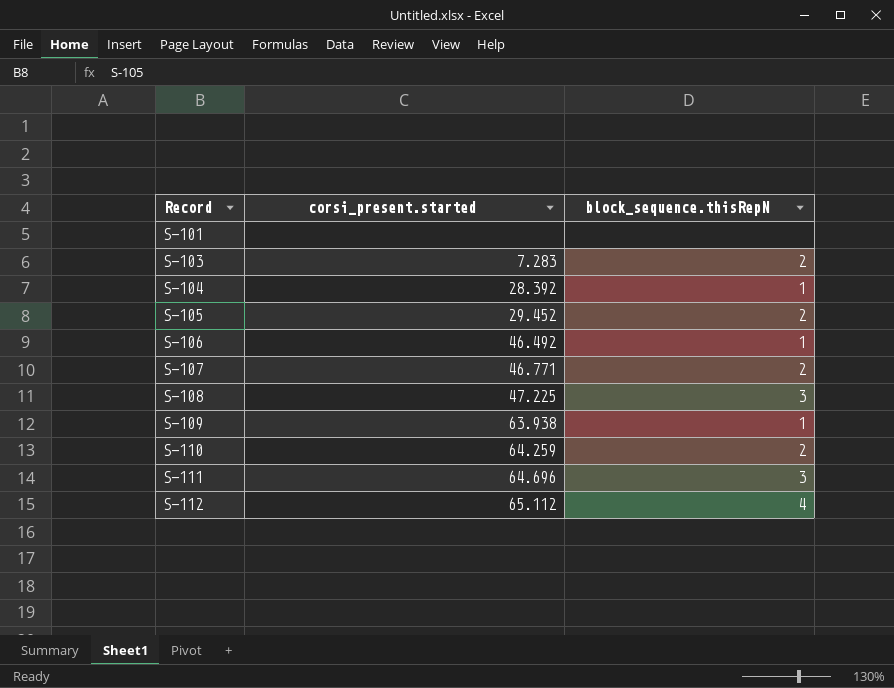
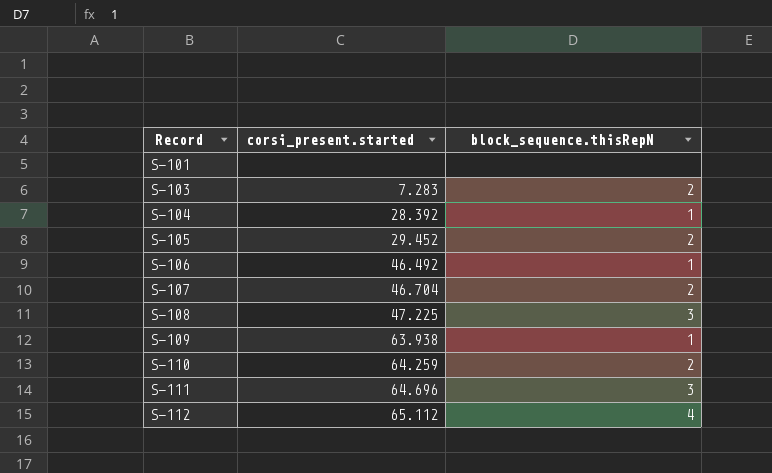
S-107 | corsi_present.started: 46.771 -> 46.704

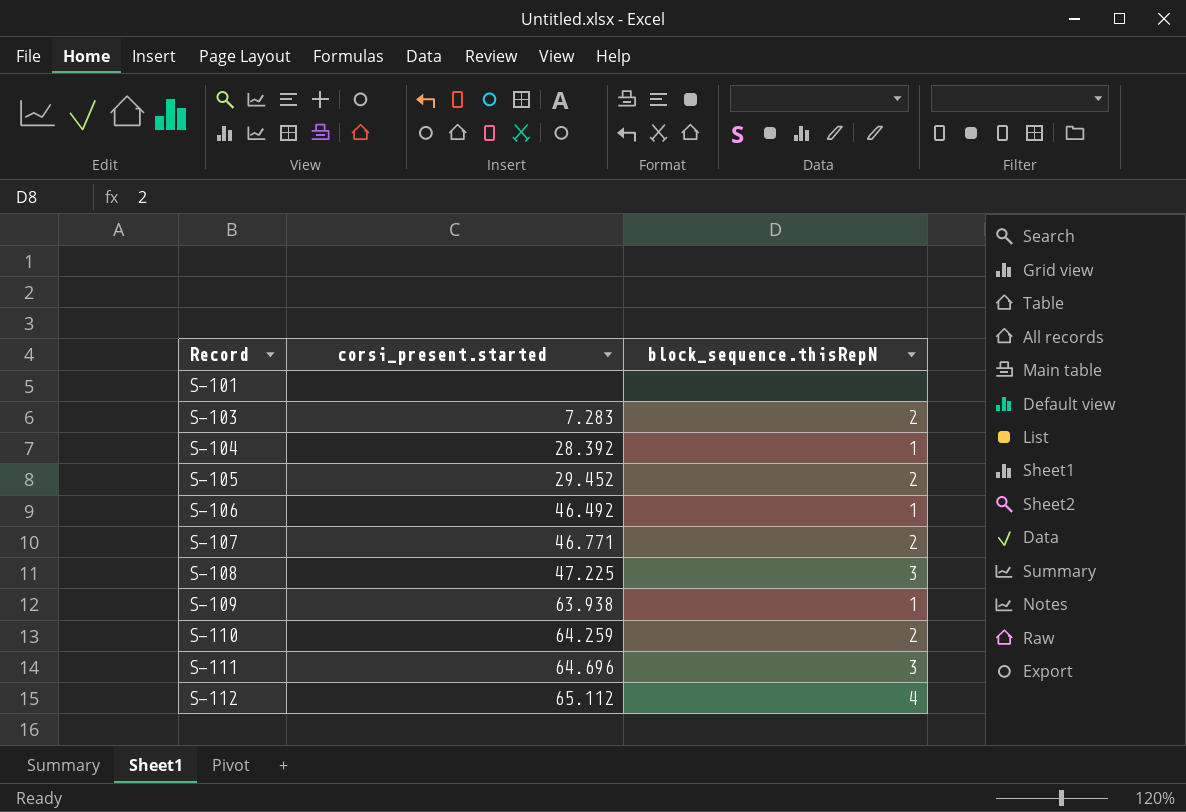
S-107 | corsi_present.started: 46.704 -> 46.771

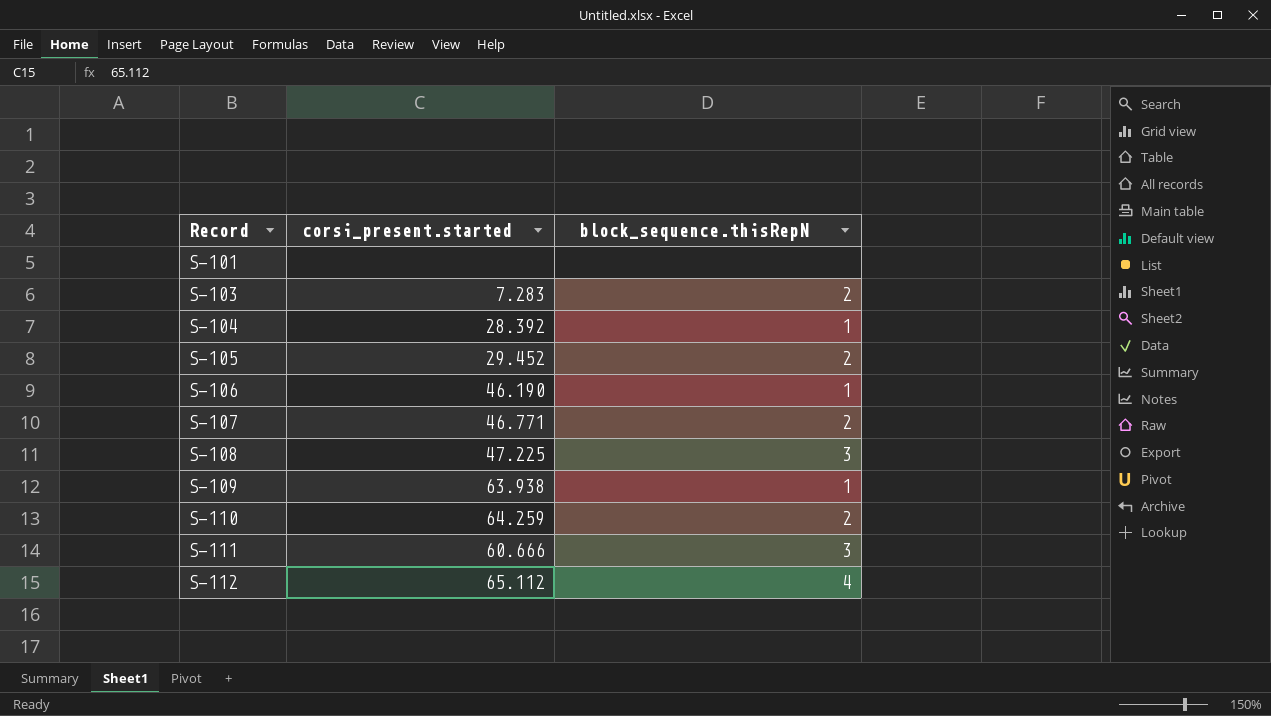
S-106 | corsi_present.started: 46.492 -> 46.190
S-111 | corsi_present.started: 64.696 -> 60.666

